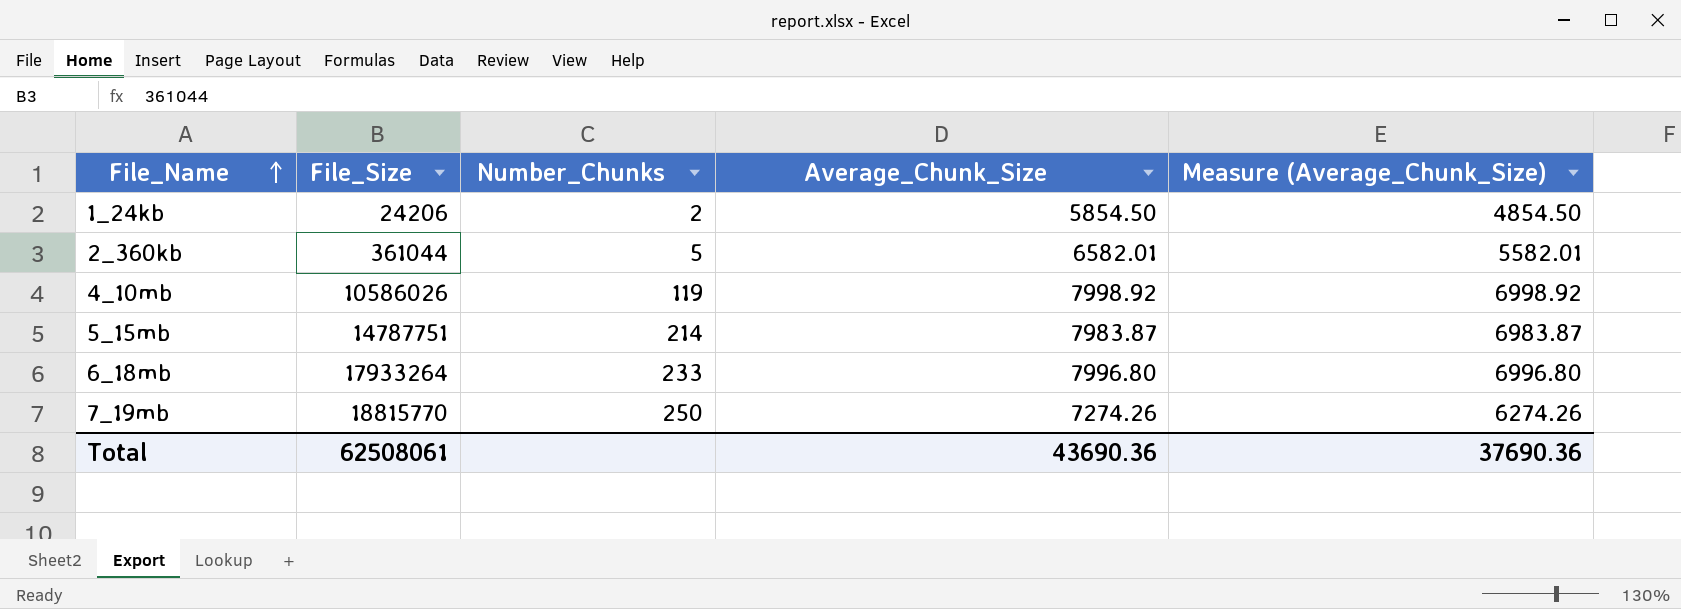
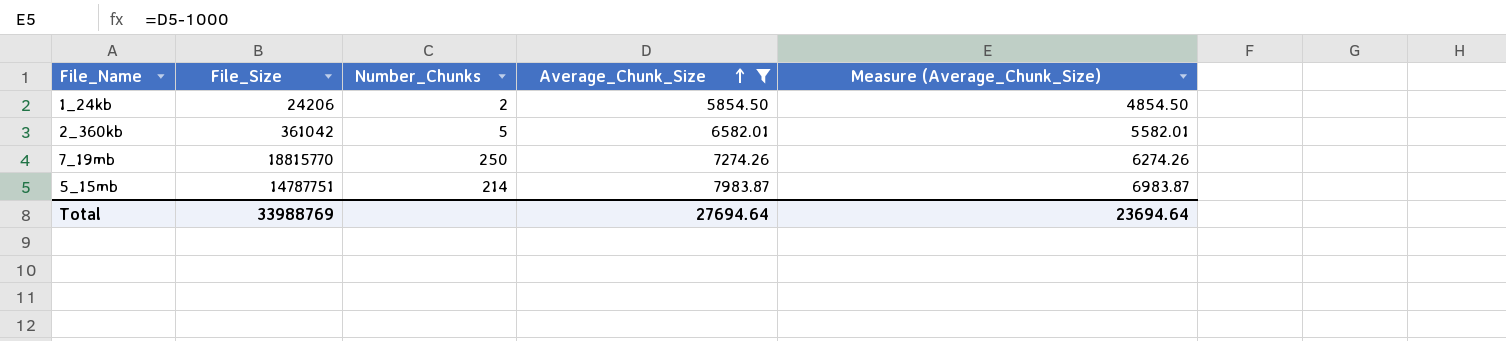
filter: none -> Average_Chunk_Size <= 7983.87
row order: File_Name ascending -> Average_Chunk_Size ascending
2_360kb | File_Size: 361044 -> 361042
Total | File_Size: 62508061 -> 33988769
Total | Average_Chunk_Size: 43690.36 -> 27694.64
Total | Measure (Average_Chunk_Size): 37690.36 -> 23694.64

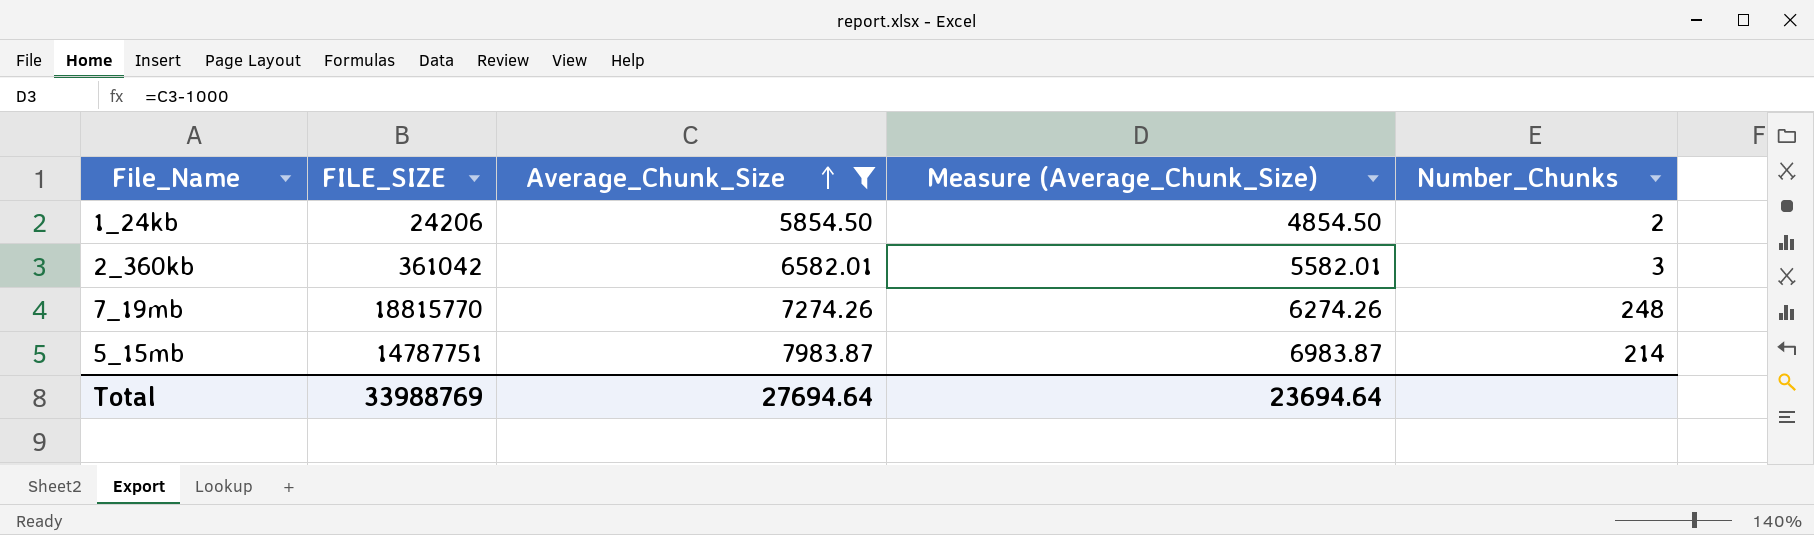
column name: File_Size -> FILE_SIZE
column Number_Chunks | position: 3 -> 5
2_360kb | Number_Chunks: 5 -> 3
7_19mb | Number_Chunks: 250 -> 248

